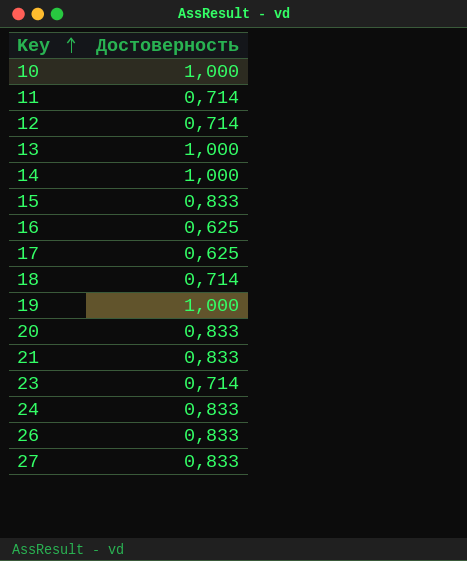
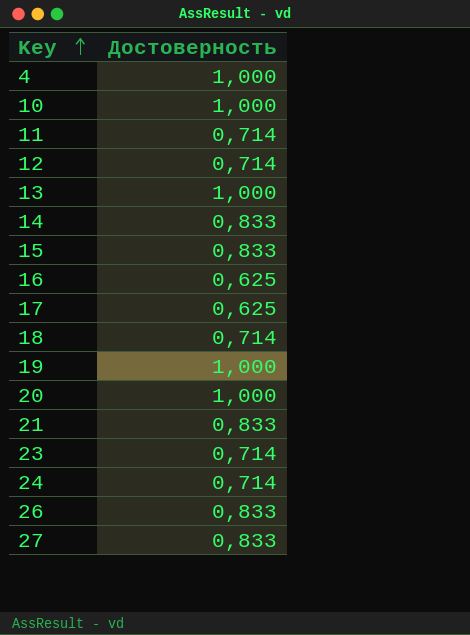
row 4: none -> 1,000
14 | Достоверность: 1,000 -> 0,833
20 | Достоверность: 0,833 -> 1,000
24 | Достоверность: 0,833 -> 0,714

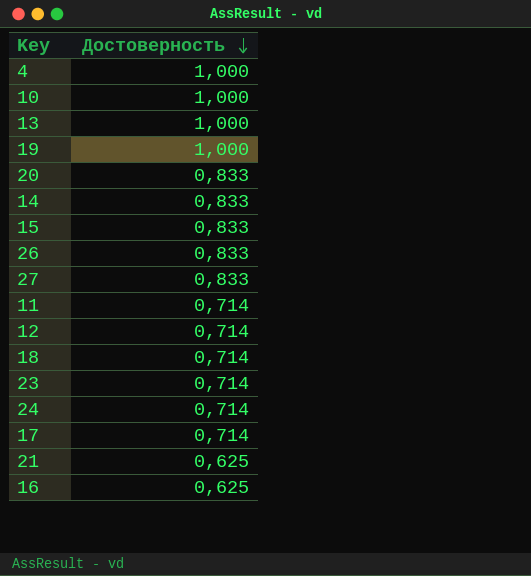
row order: Key ascending -> Достоверность descending
20 | Достоверность: 1,000 -> 0,833
17 | Достоверность: 0,625 -> 0,714
21 | Достоверность: 0,833 -> 0,625

